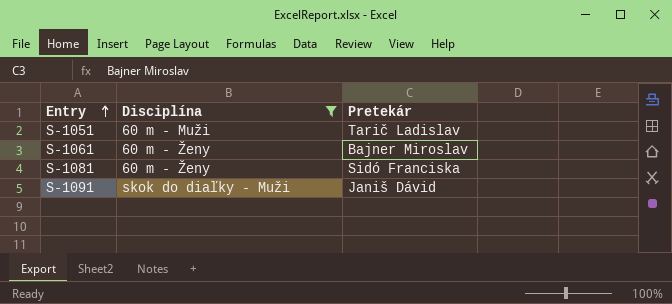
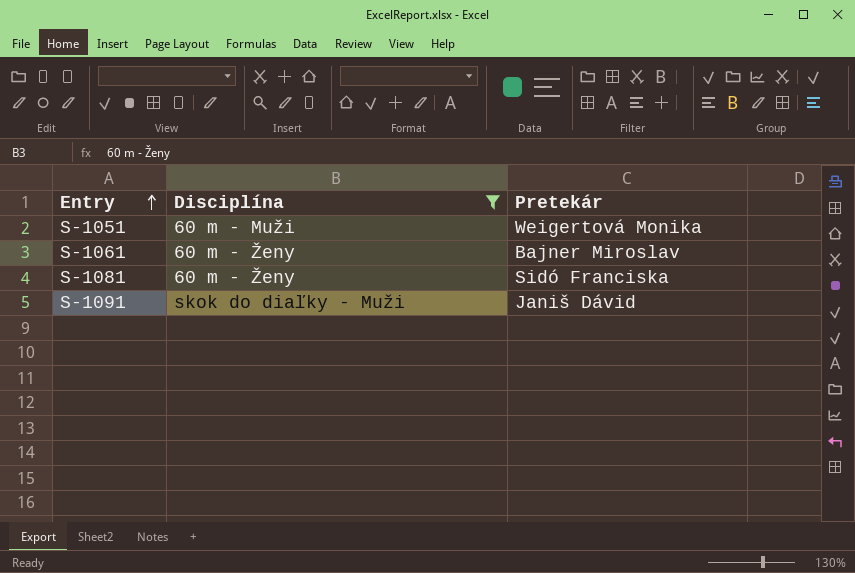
S-1051 | Pretekár: Tarič Ladislav -> Weigertová Monika

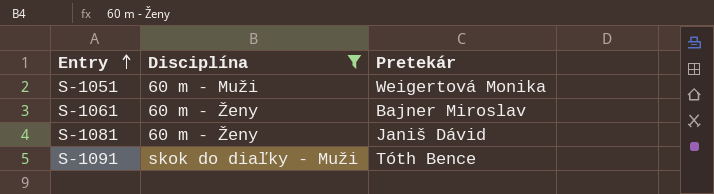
S-1081 | Pretekár: Sidó Franciska -> Janiš Dávid
S-1091 | Pretekár: Janiš Dávid -> Tóth Bence

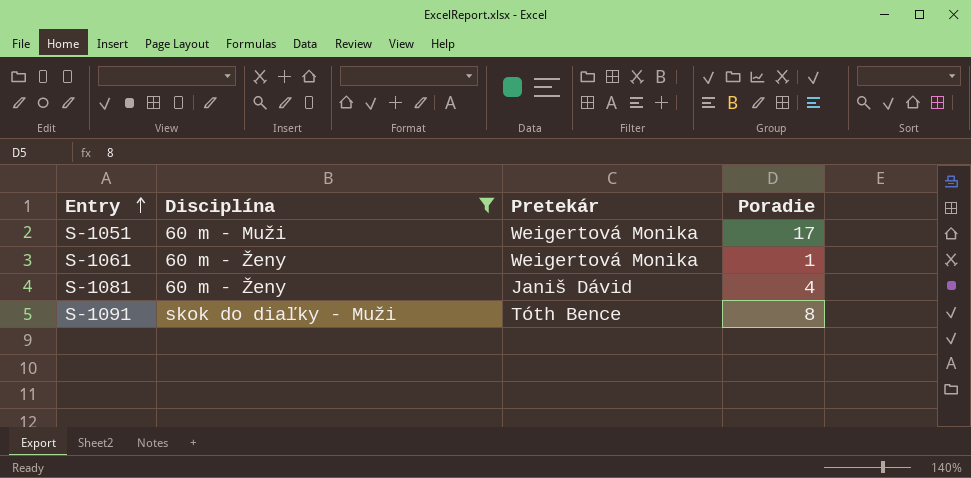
column Poradie | position: none -> 4
S-1061 | Pretekár: Bajner Miroslav -> Weigertová Monika

